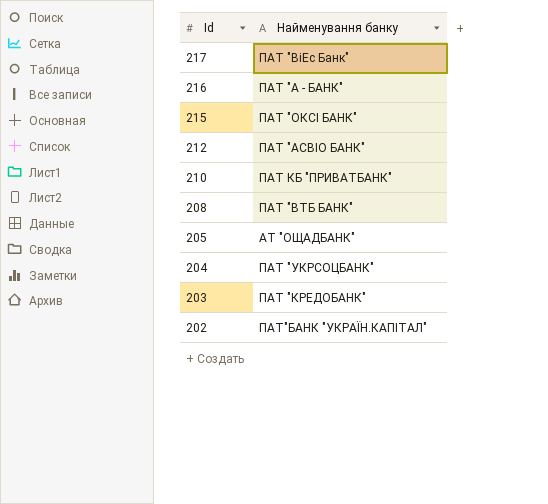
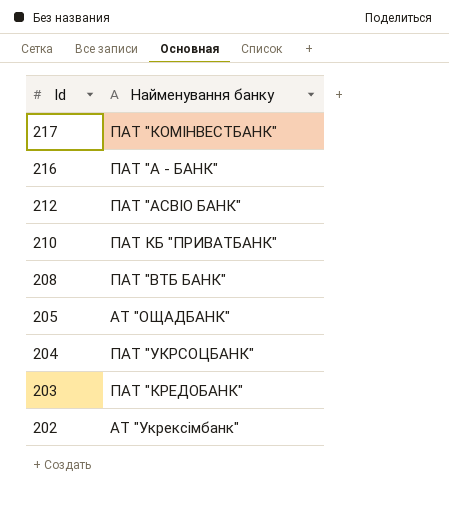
row 215: ПАТ "ОКСІ БАНК" -> none
217 | Найменування банку: ПАТ "ВіЕс Банк" -> ПАТ "КОМІНВЕСТБАНК"
202 | Найменування банку: ПАТ"БАНК "УКРАЇН.КАПІТАЛ" -> АТ "Укрексімбанк"

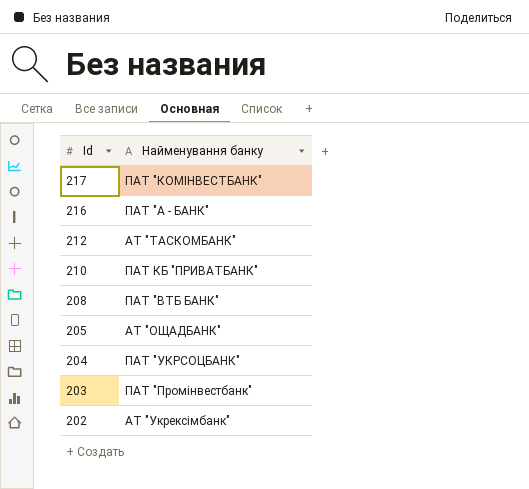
212 | Найменування банку: ПАТ "АСВІО БАНК" -> АТ "ТАСКОМБАНК"
203 | Найменування банку: ПАТ "КРЕДОБАНК" -> ПАТ "Промінвестбанк"

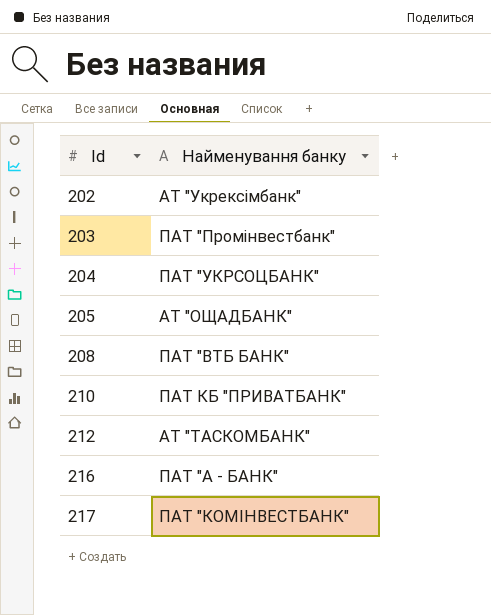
row order: Id descending -> Id ascending

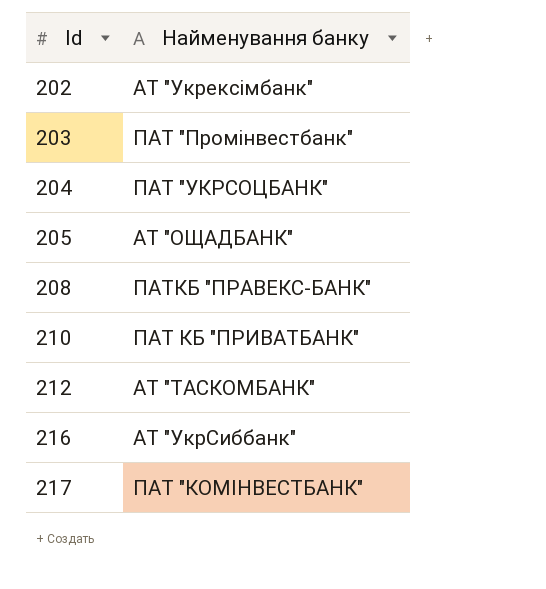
208 | Найменування банку: ПАТ "ВТБ БАНК" -> ПАТКБ "ПРАВЕКС-БАНК"
216 | Найменування банку: ПАТ "А - БАНК" -> АТ "УкрСиббанк"

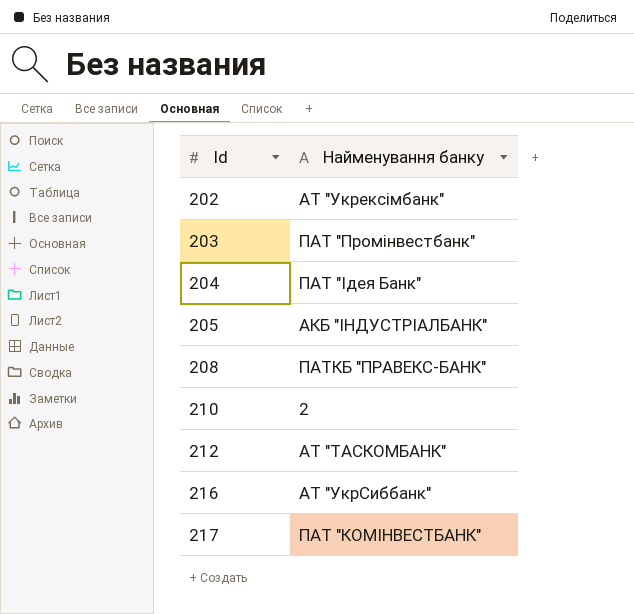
204 | Найменування банку: ПАТ "УКРСОЦБАНК" -> ПАТ "Ідея Банк"
205 | Найменування банку: АТ "ОЩАДБАНК" -> АКБ "ІНДУСТРІАЛБАНК"
210 | Найменування банку: ПАТ КБ "ПРИВАТБАНК" -> 2

